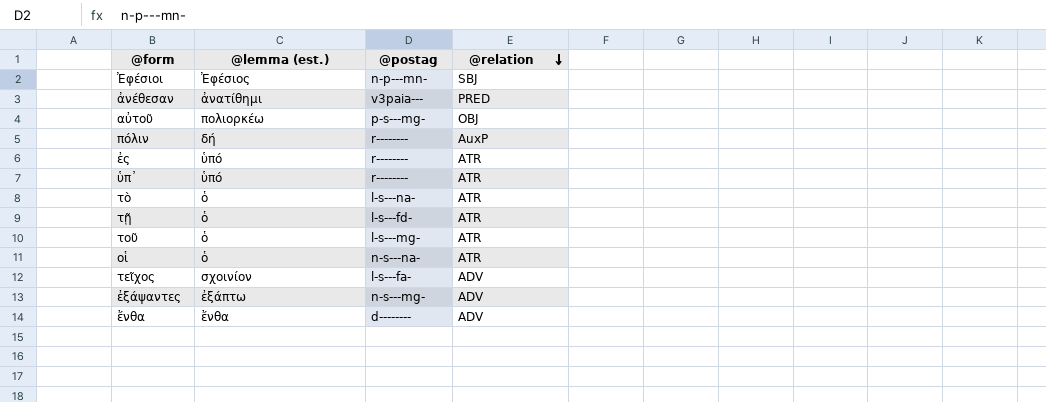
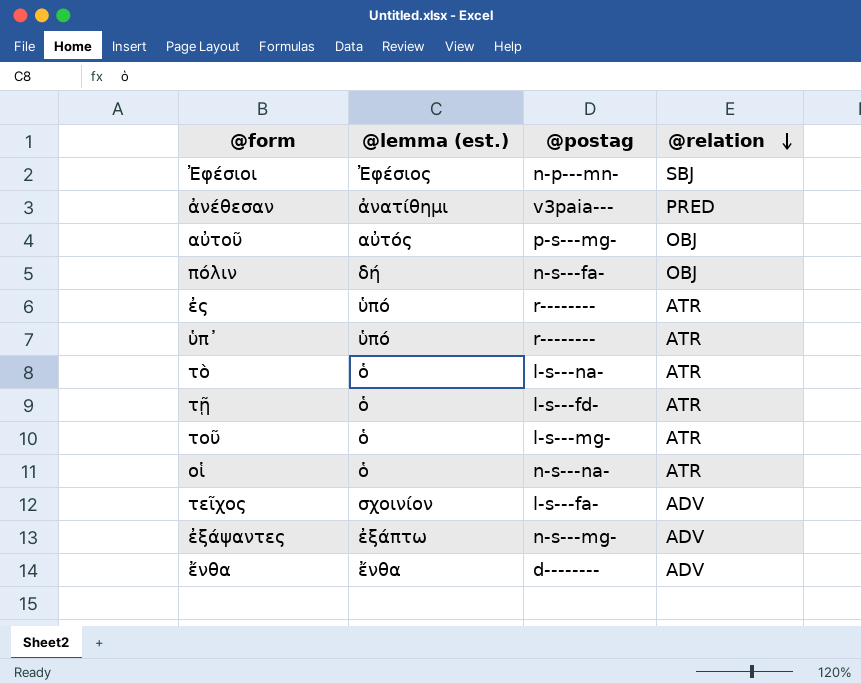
αὐτοῦ | @lemma (est.): πολιορκέω -> αὐτός
πόλιν | @postag: r-------- -> n-s---fa-
πόλιν | @relation: AuxP -> OBJ

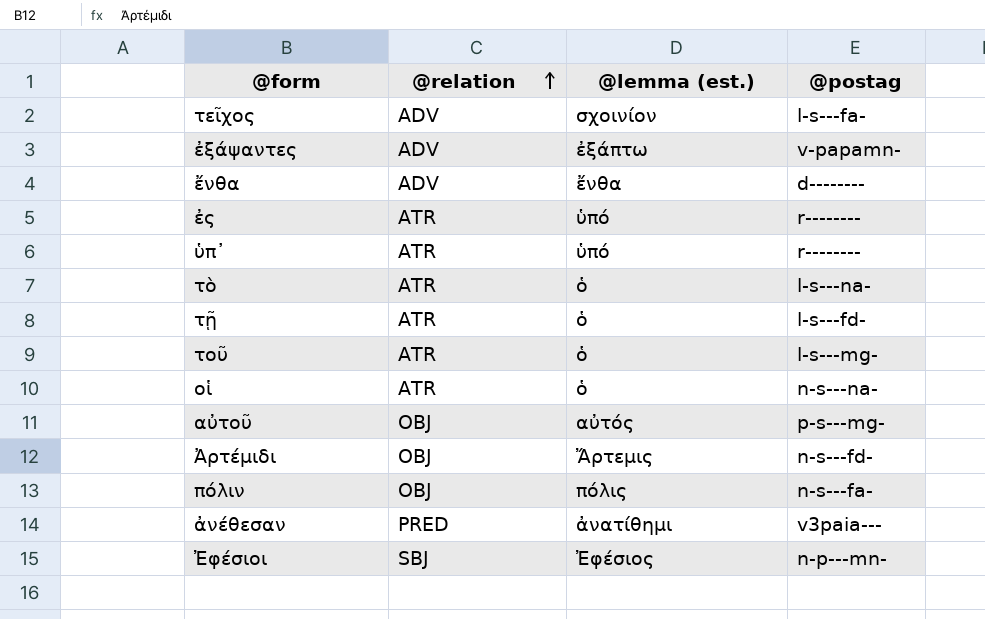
row order: @relation descending -> @relation ascending
column @relation | position: 4 -> 2
ἐξάψαντες | @postag: n-s---mg- -> v-papamn-
row Ἀρτέμιδι: none -> OBJ | Ἄρτεμις | n-s---fd-
πόλιν | @lemma (est.): δή -> πόλις

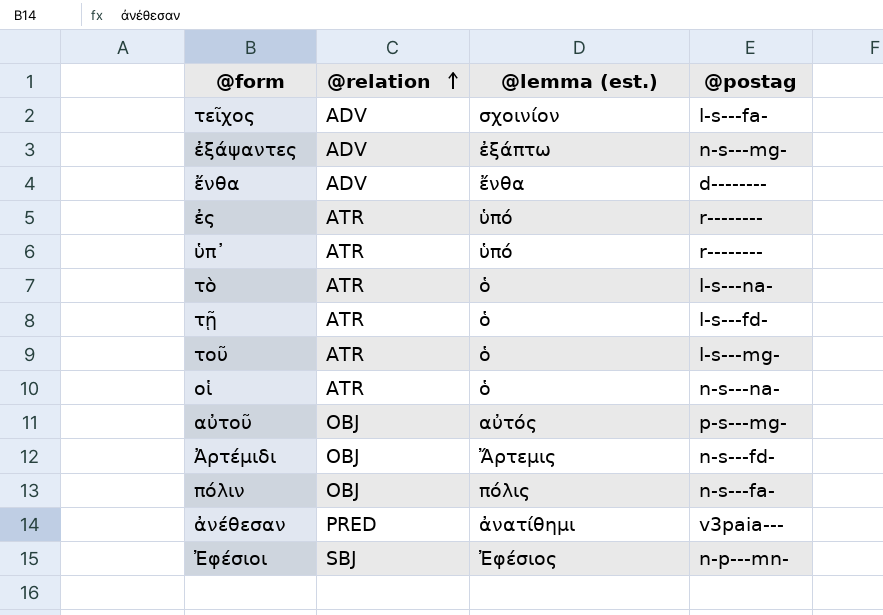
ἐξάψαντες | @postag: v-papamn- -> n-s---mg-

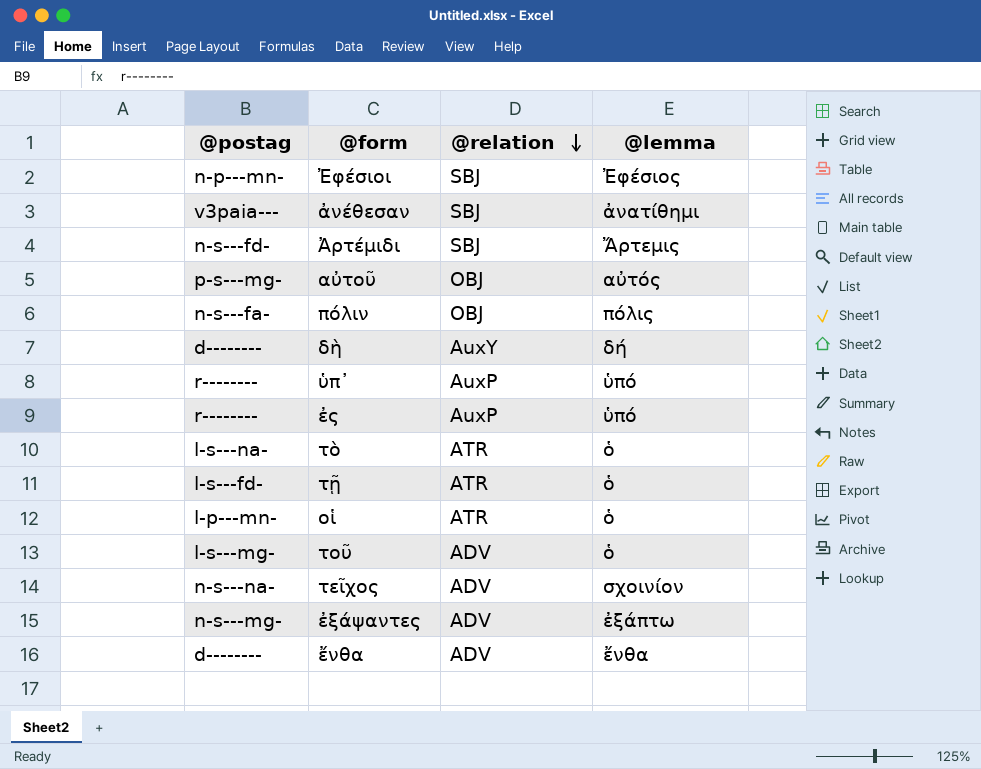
row order: @relation ascending -> @relation descending
column @postag | position: 4 -> 1
column name: @lemma (est.) -> @lemma
ἀνέθεσαν | @relation: PRED -> SBJ
Ἀρτέμιδι | @relation: OBJ -> SBJ
row δὴ: none -> d-------- | AuxY | δή
ὑπ᾽ | @relation: ATR -> AuxP
ἐς | @relation: ATR -> AuxP
οἱ | @postag: n-s---na- -> l-p---mn-
τοῦ | @relation: ATR -> ADV
τεῖχος | @postag: l-s---fa- -> n-s---na-

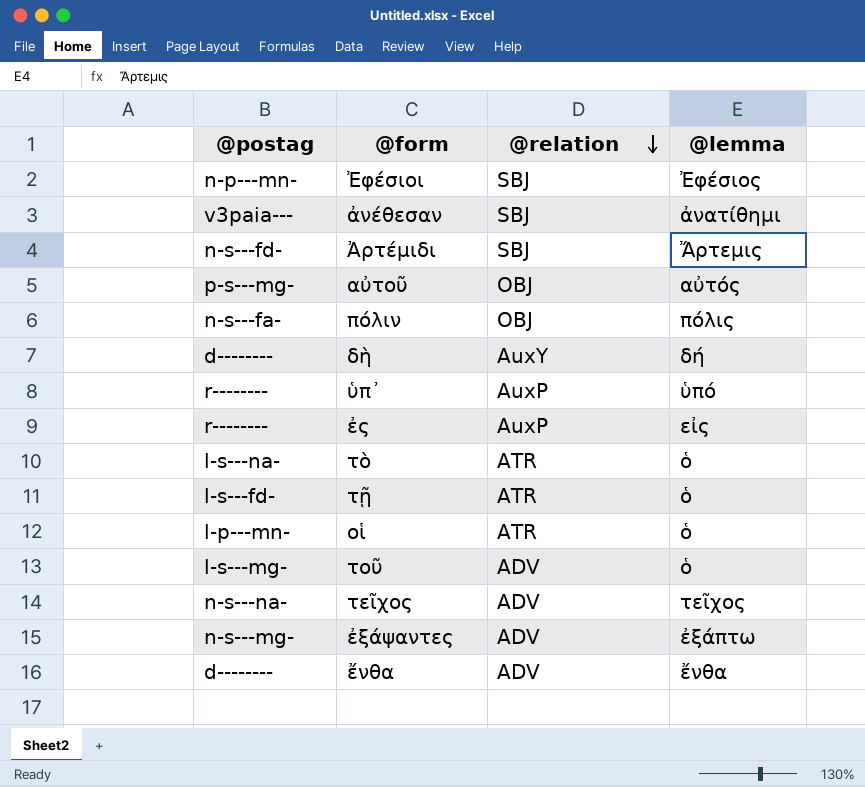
ἐς | @lemma: ὑπό -> εἰς
τεῖχος | @lemma: σχοινίον -> τεῖχος

